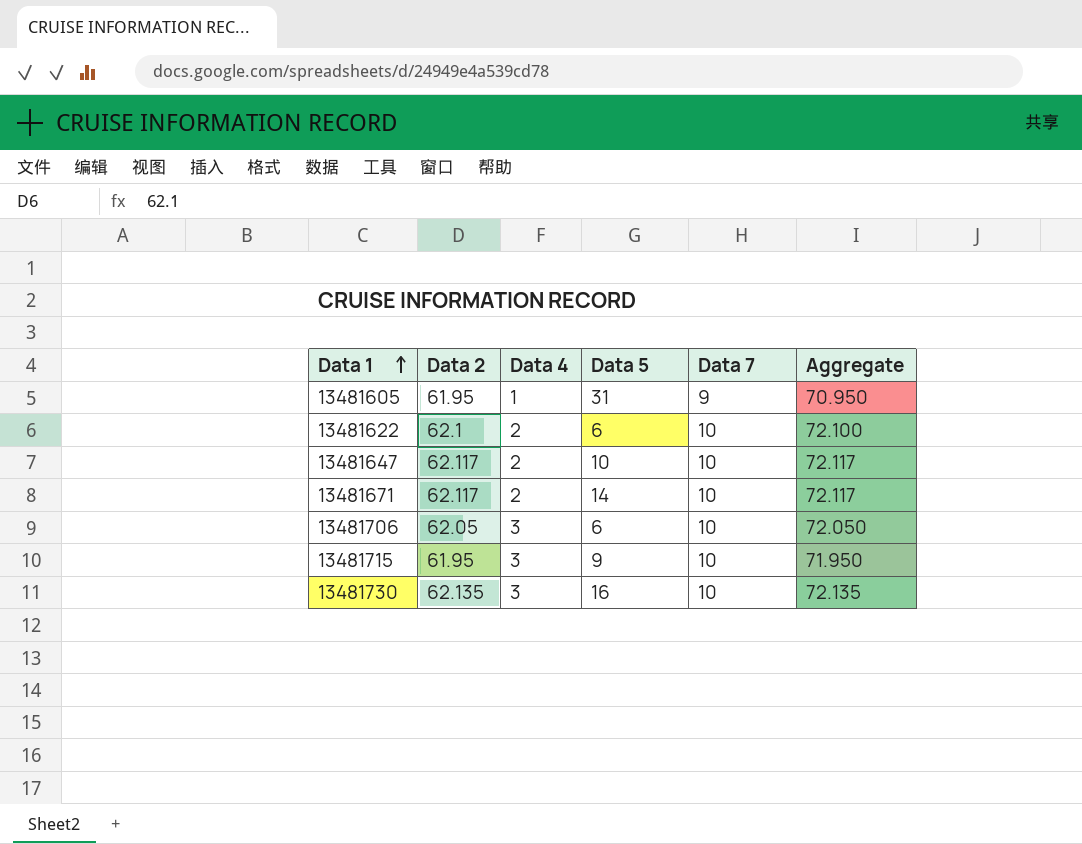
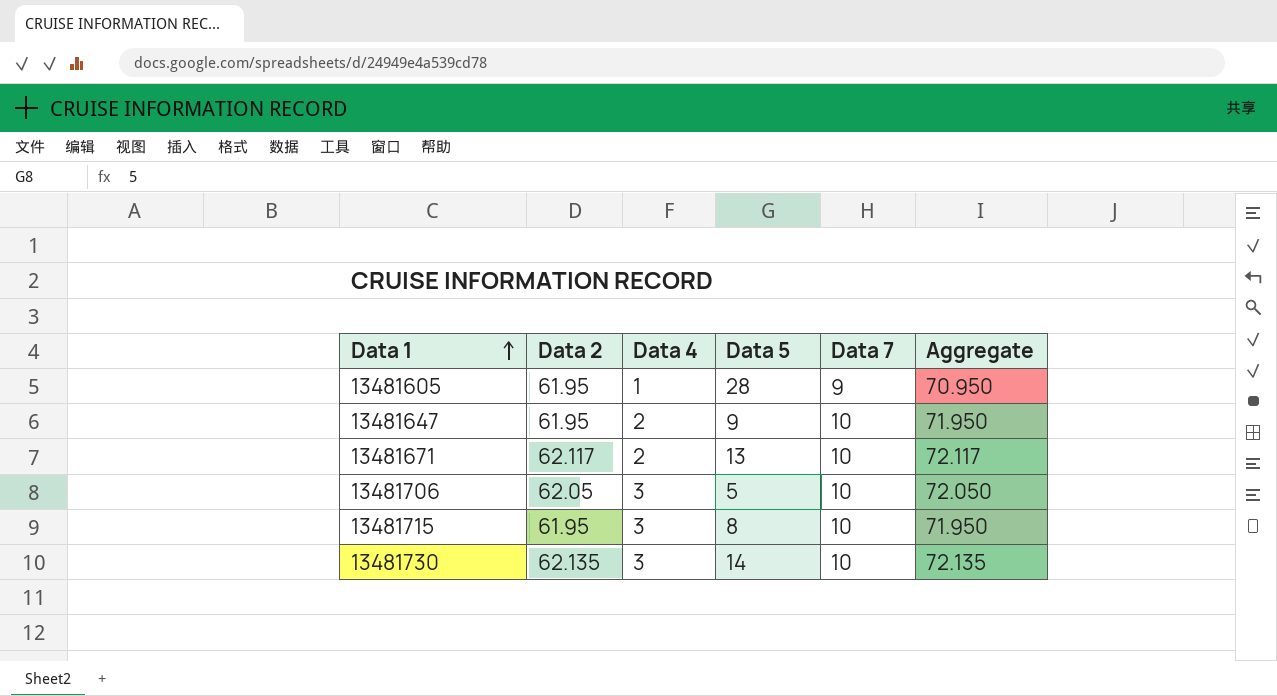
row 13481622: 62.1 | 2 | 6 | 10 | 72.100 -> none
13481605 | Data 5: 31 -> 28
13481647 | Data 2: 62.117 -> 61.95
13481647 | Data 5: 10 -> 9
13481647 | Aggregate: 72.117 -> 71.950
13481671 | Data 5: 14 -> 13
13481706 | Data 5: 6 -> 5
13481715 | Data 5: 9 -> 8
13481730 | Data 5: 16 -> 14

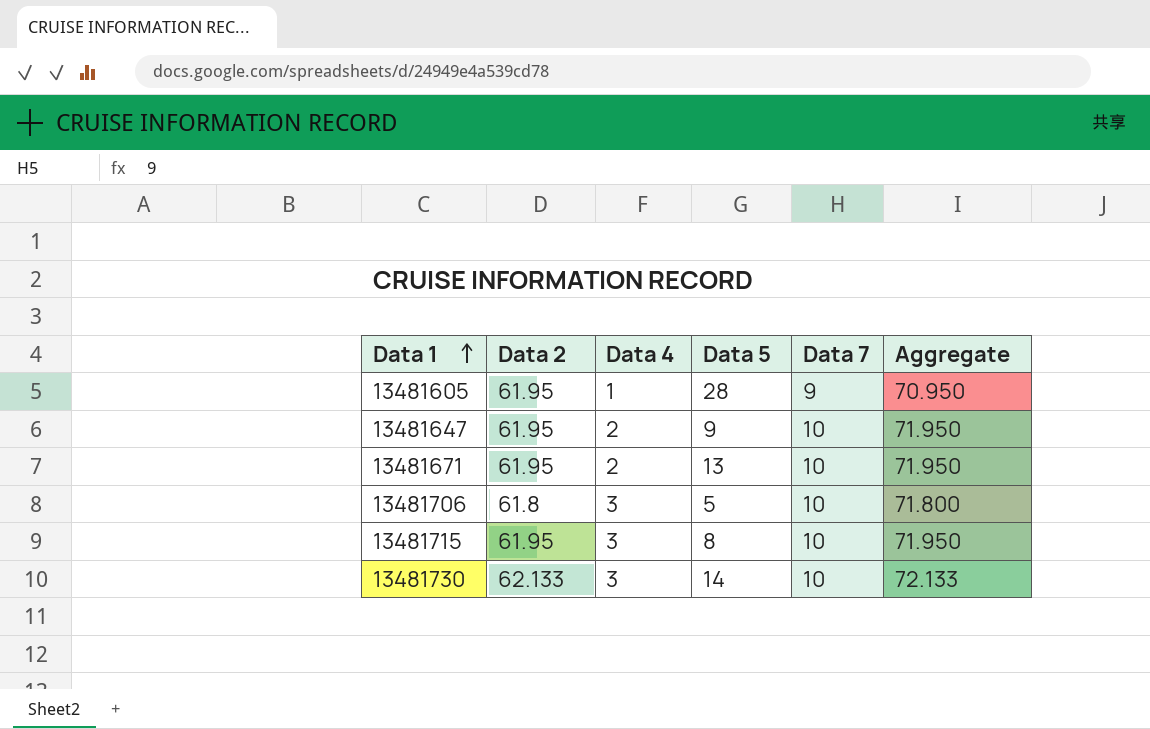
13481671 | Data 2: 62.117 -> 61.95
13481671 | Aggregate: 72.117 -> 71.950
13481706 | Data 2: 62.05 -> 61.8
13481706 | Aggregate: 72.050 -> 71.800
13481730 | Data 2: 62.135 -> 62.133
13481730 | Aggregate: 72.135 -> 72.133

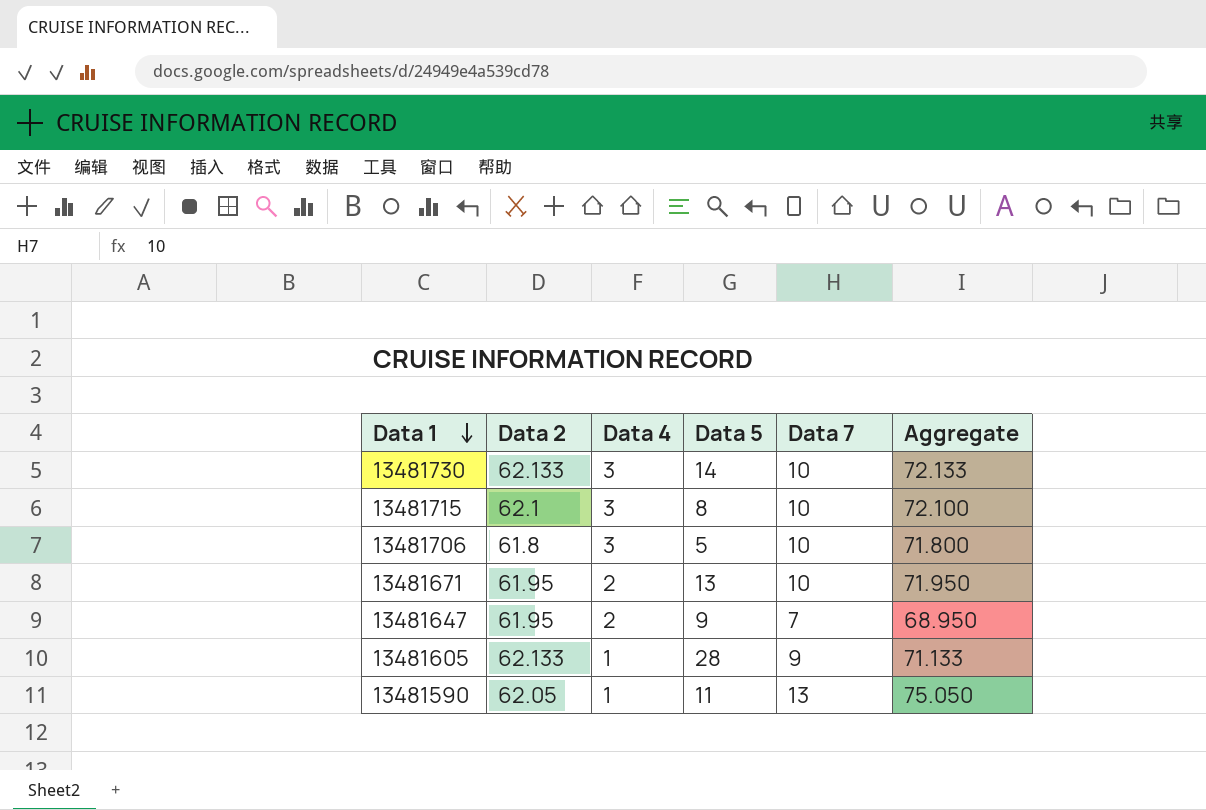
row order: Data 1 ascending -> Data 1 descending
13481715 | Data 2: 61.95 -> 62.1
13481715 | Aggregate: 71.950 -> 72.100
13481647 | Data 7: 10 -> 7
13481647 | Aggregate: 71.950 -> 68.950
13481605 | Data 2: 61.95 -> 62.133
13481605 | Aggregate: 70.950 -> 71.133
row 13481590: none -> 62.05 | 1 | 11 | 13 | 75.050

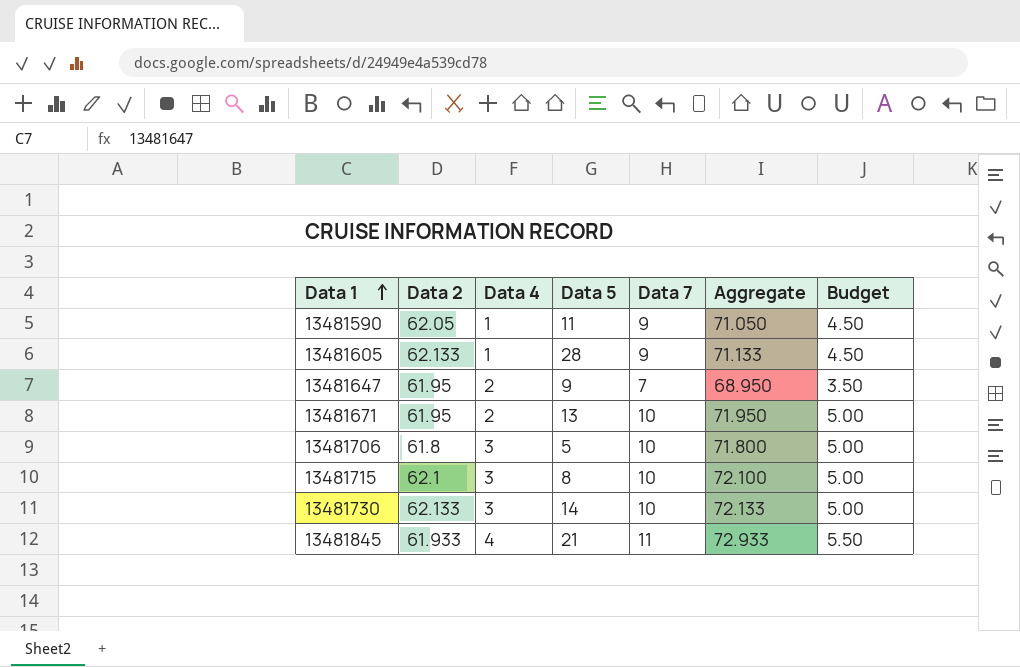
row order: Data 1 descending -> Data 1 ascending
column Budget | formula: none -> [Data 7] * 0.5
13481590 | Data 7: 13 -> 9
13481590 | Aggregate: 75.050 -> 71.050
row 13481845: none -> 61.933 | 4 | 21 | 11 | 72.933 | 5.50

